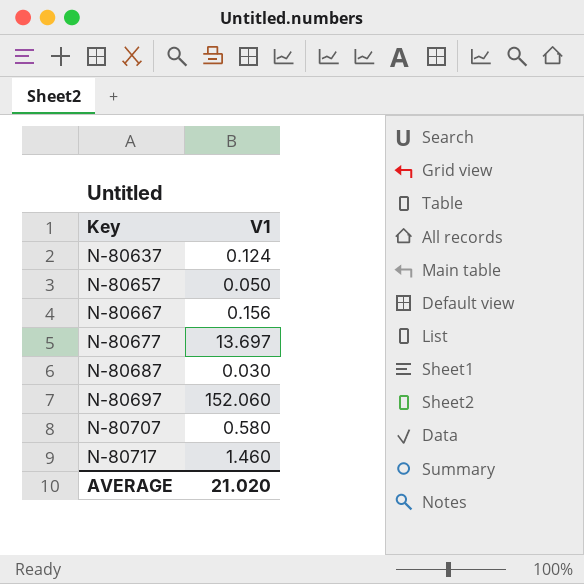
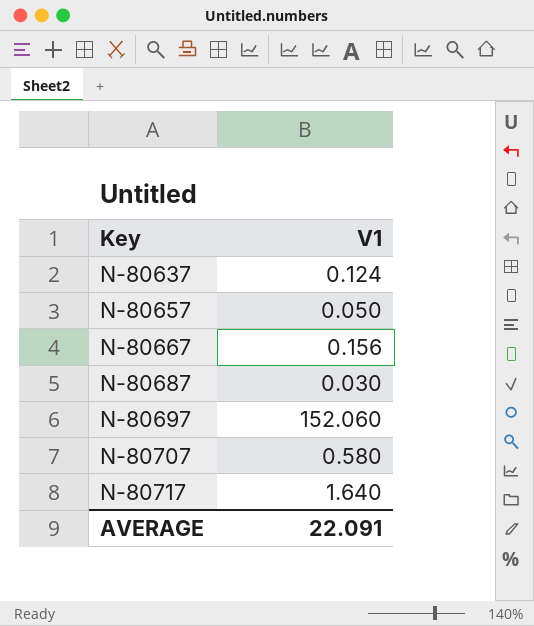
row N-80677: 13.697 -> none
N-80717 | V1: 1.460 -> 1.640
AVERAGE | V1: 21.020 -> 22.091

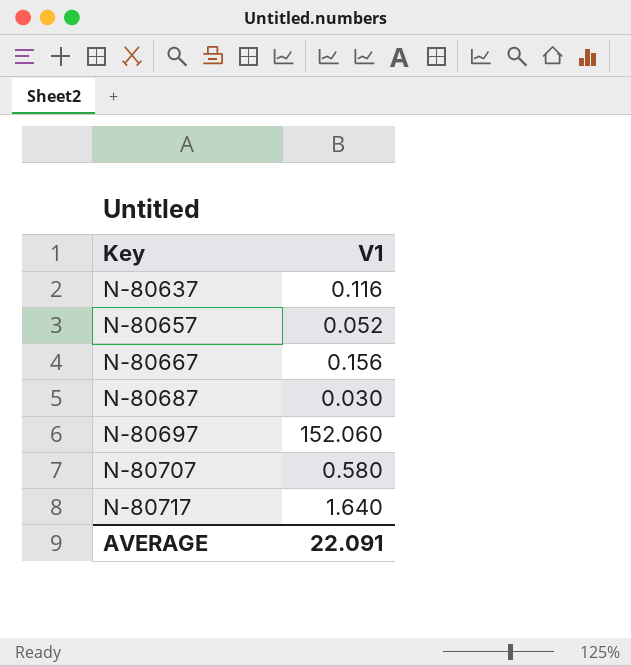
N-80637 | V1: 0.124 -> 0.116
N-80657 | V1: 0.050 -> 0.052

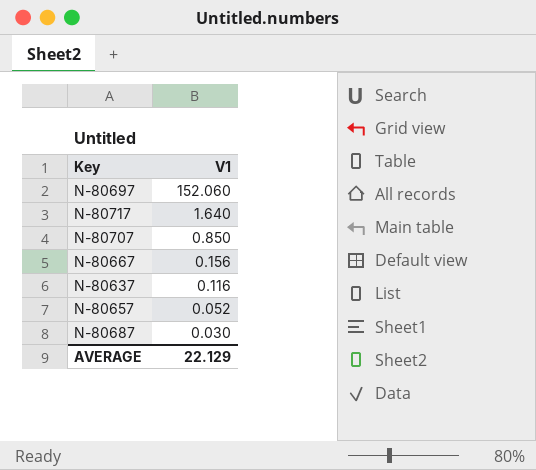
row order: Key ascending -> V1 descending
N-80707 | V1: 0.580 -> 0.850
AVERAGE | V1: 22.091 -> 22.129

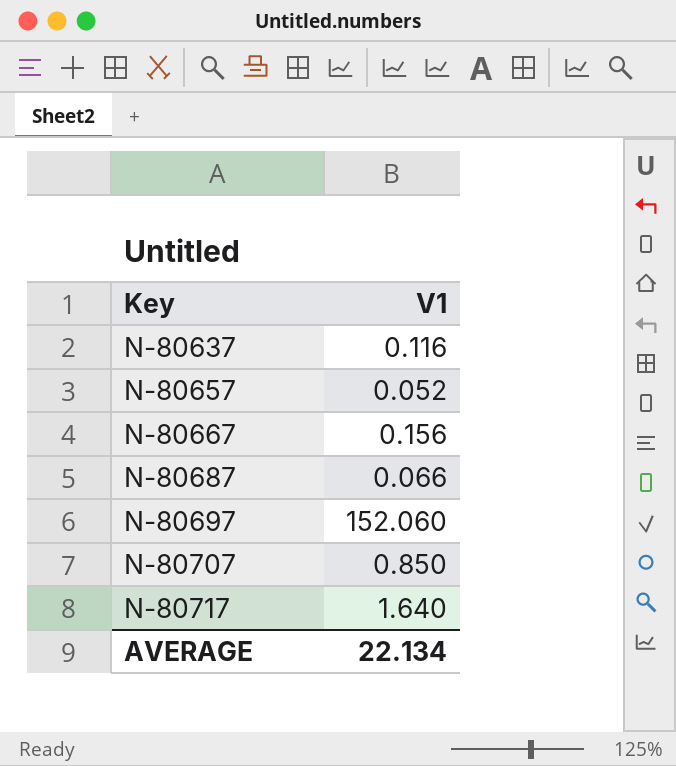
row order: V1 descending -> Key ascending
N-80687 | V1: 0.030 -> 0.066
AVERAGE | V1: 22.129 -> 22.134

